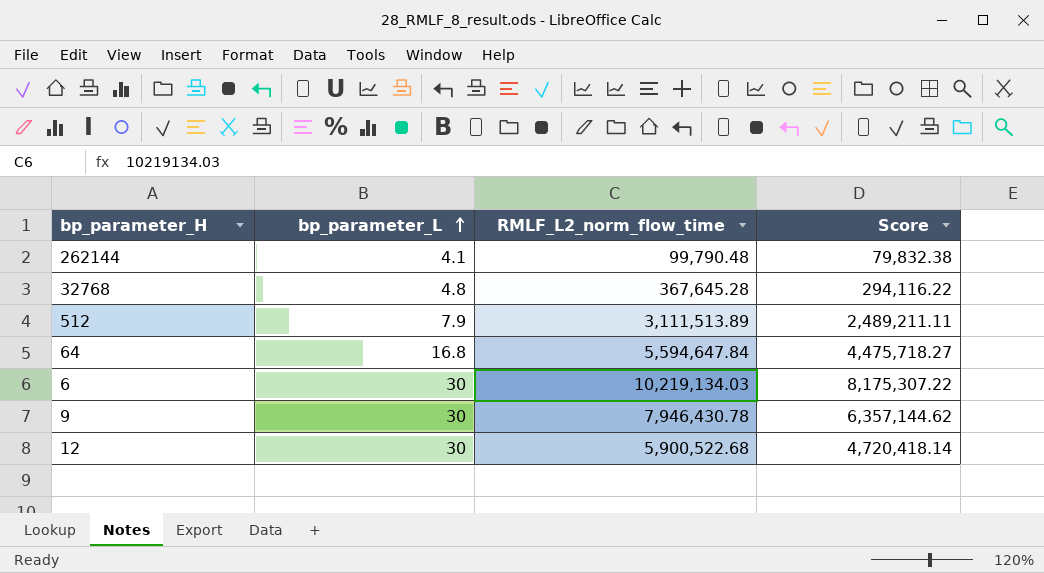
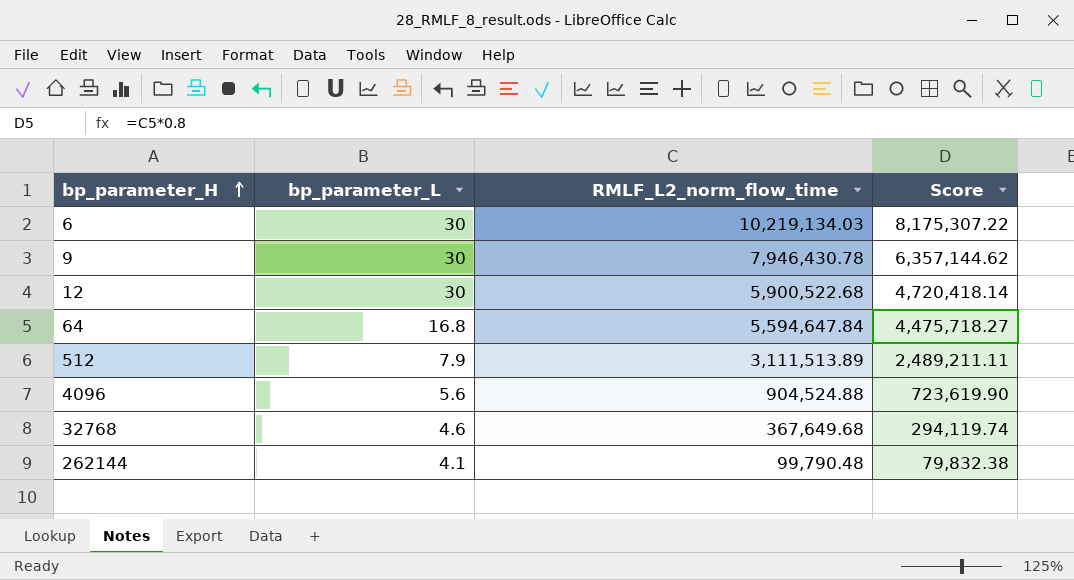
row order: bp_parameter_L ascending -> bp_parameter_H ascending
row 4096: none -> 5.6 | 904,524.88 | 723,619.90
32768 | bp_parameter_L: 4.8 -> 4.6
32768 | RMLF_L2_norm_flow_time: 367,645.28 -> 367,649.68
32768 | Score: 294,116.22 -> 294,119.74

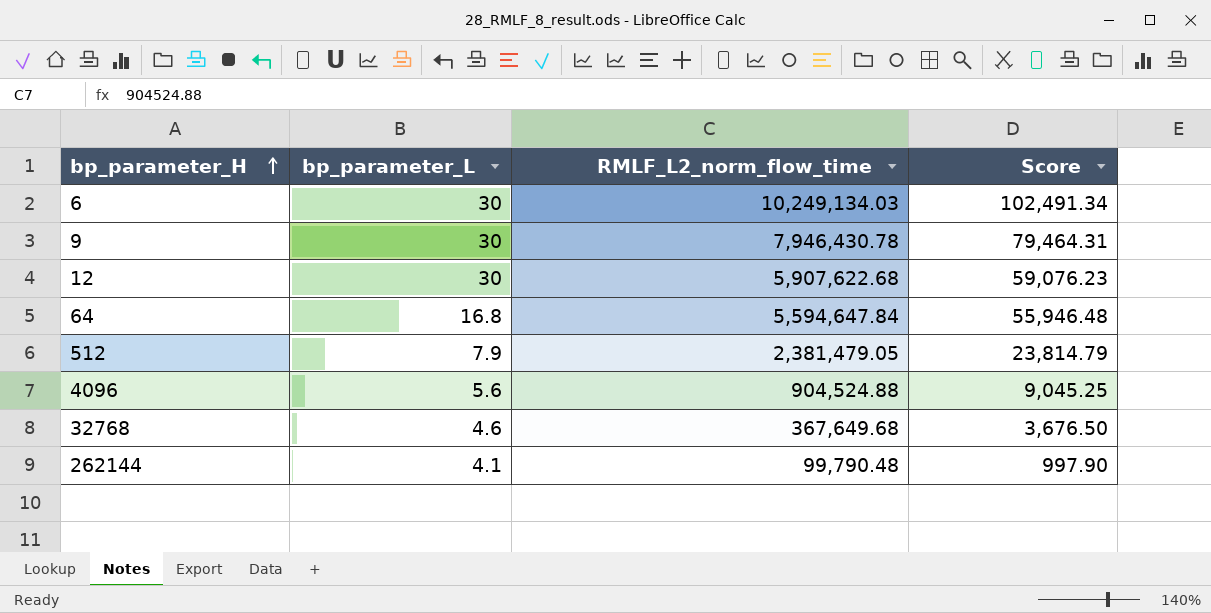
column Score | formula: [RMLF_L2_norm_flow_time] * 0.8 -> [RMLF_L2_norm_flow_time] * 0.01
6 | RMLF_L2_norm_flow_time: 10,219,134.03 -> 10,249,134.03
12 | RMLF_L2_norm_flow_time: 5,900,522.68 -> 5,907,622.68
512 | RMLF_L2_norm_flow_time: 3,111,513.89 -> 2,381,479.05

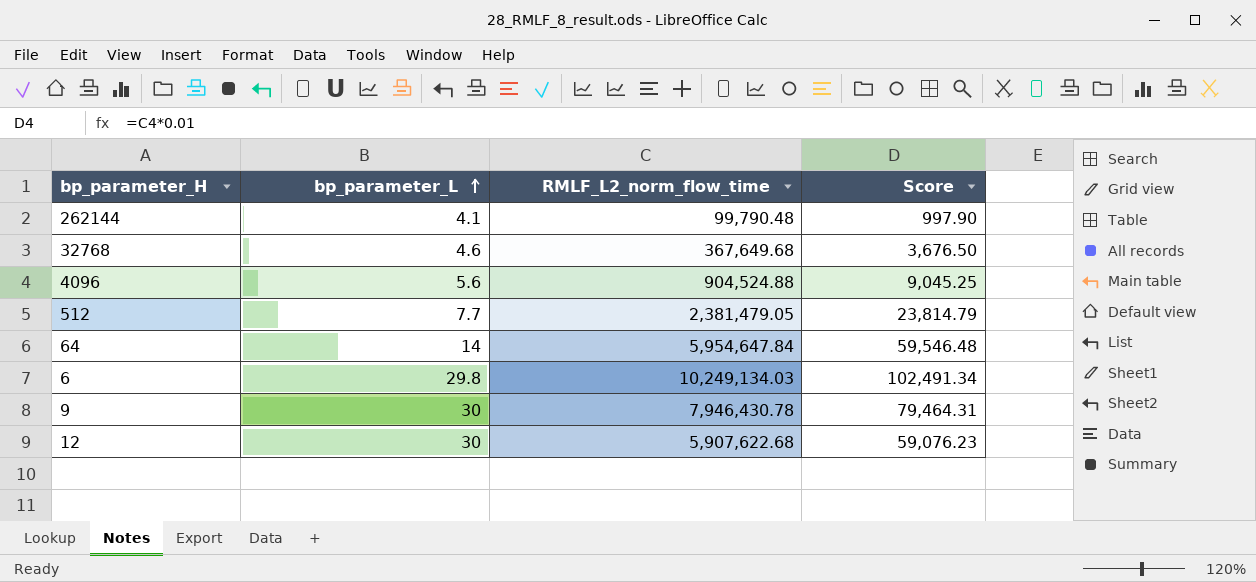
row order: bp_parameter_H ascending -> bp_parameter_L ascending
512 | bp_parameter_L: 7.9 -> 7.7
64 | bp_parameter_L: 16.8 -> 14
64 | RMLF_L2_norm_flow_time: 5,594,647.84 -> 5,954,647.84
64 | Score: 55,946.48 -> 59,546.48
6 | bp_parameter_L: 30 -> 29.8

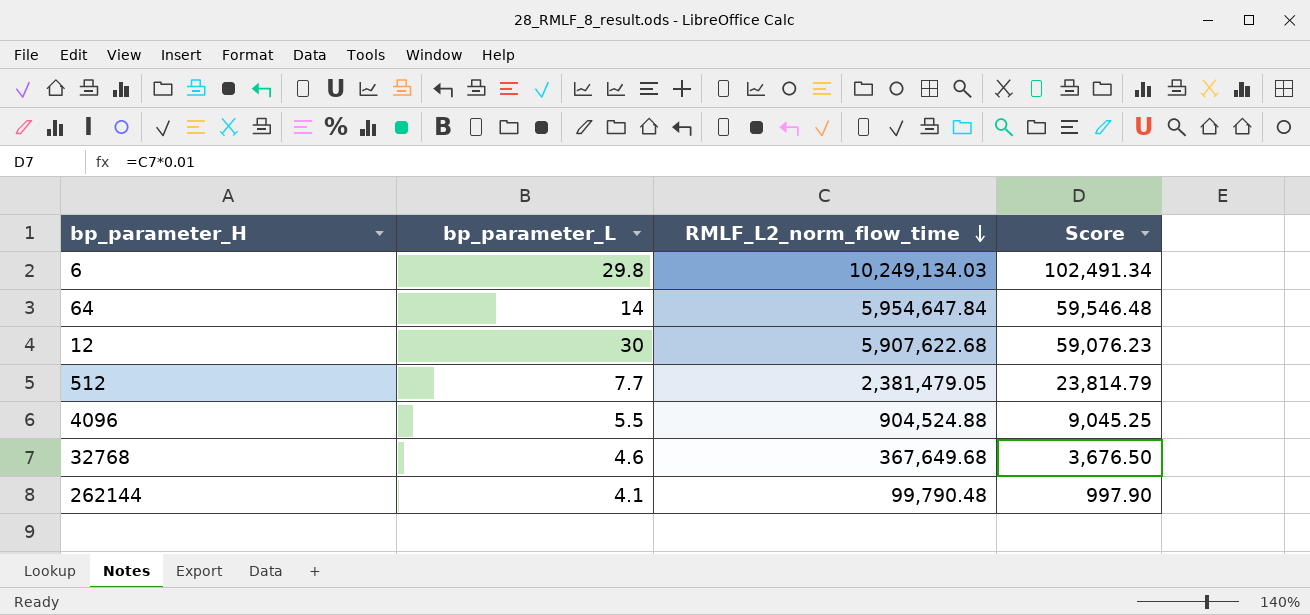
row order: bp_parameter_L ascending -> RMLF_L2_norm_flow_time descending
row 9: 30 | 7,946,430.78 | 79,464.31 -> none
4096 | bp_parameter_L: 5.6 -> 5.5

